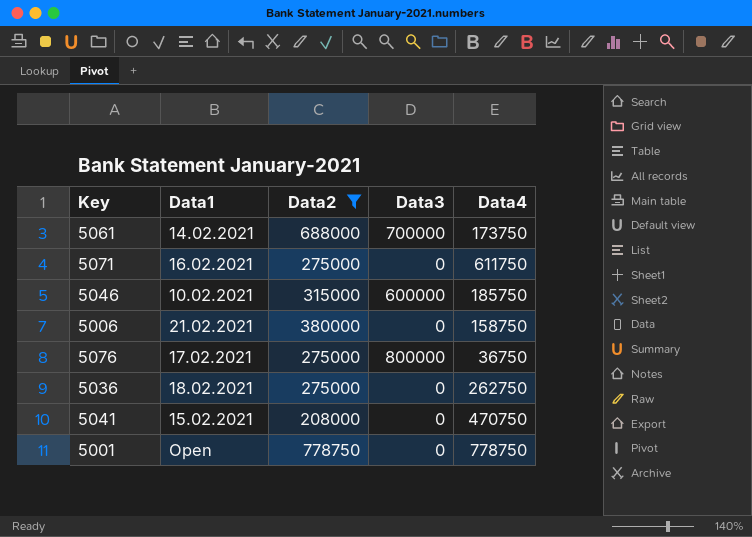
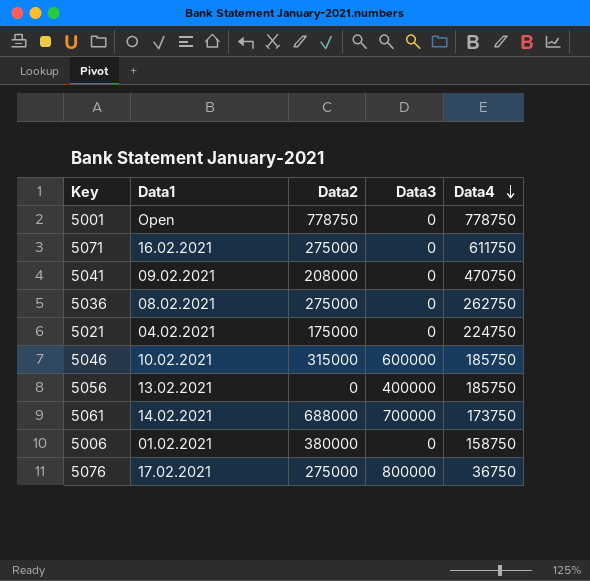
filter: Data2 >= 208000 -> none
row order: none -> Data4 descending
5041 | Data1: 15.02.2021 -> 09.02.2021
5036 | Data1: 18.02.2021 -> 08.02.2021
5006 | Data1: 21.02.2021 -> 01.02.2021

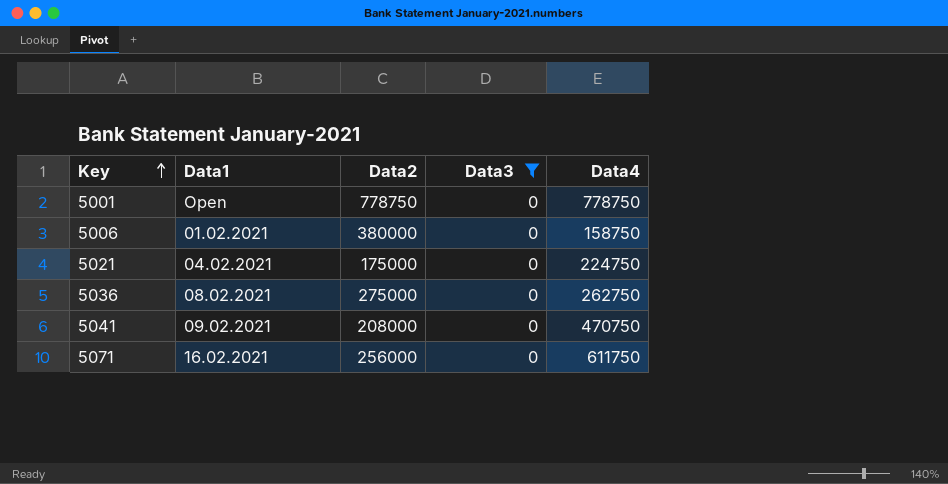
filter: none -> Data3 = 0
row order: Data4 descending -> Key ascending
5071 | Data2: 275000 -> 256000

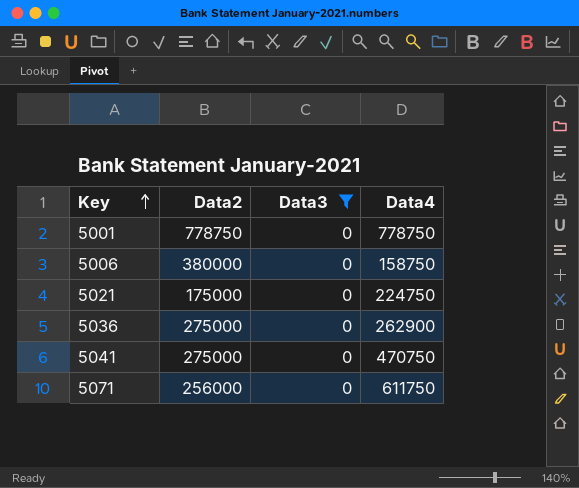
column Data1 | position: 2 -> none
5036 | Data4: 262750 -> 262900
5041 | Data2: 208000 -> 275000

